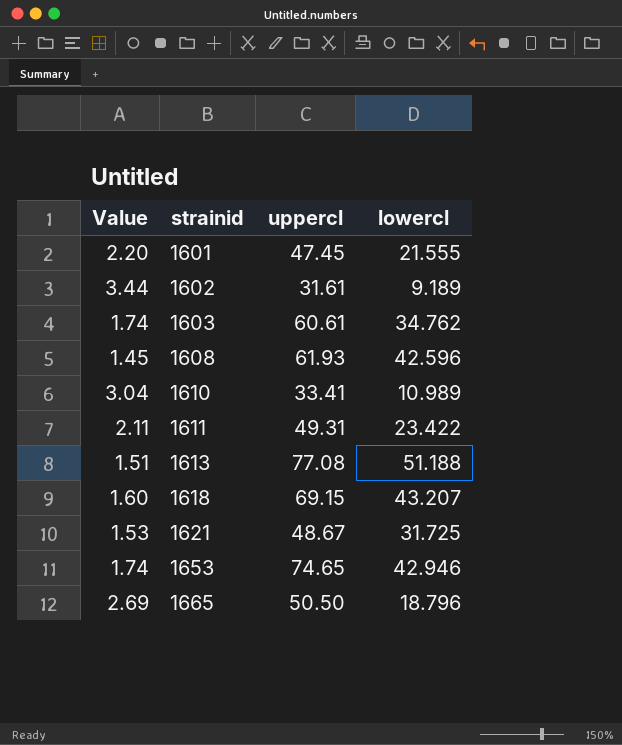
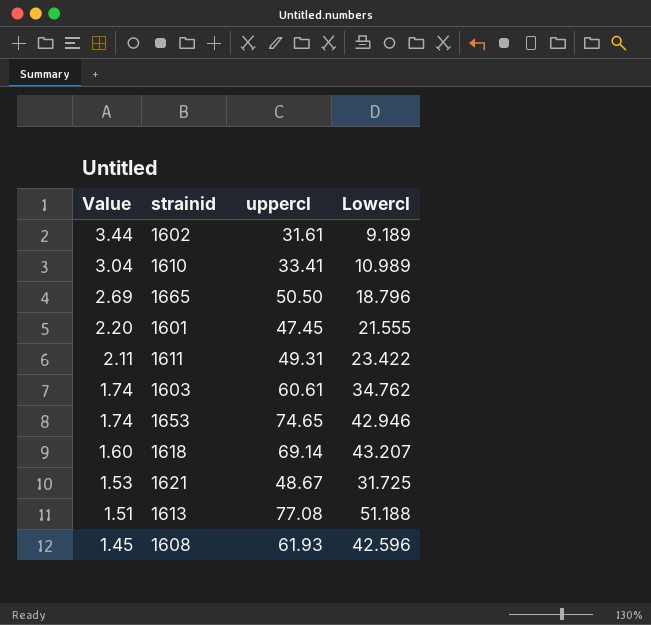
row order: strainid ascending -> Value descending
column name: lowercl -> Lowercl
1618 | uppercl: 69.15 -> 69.14

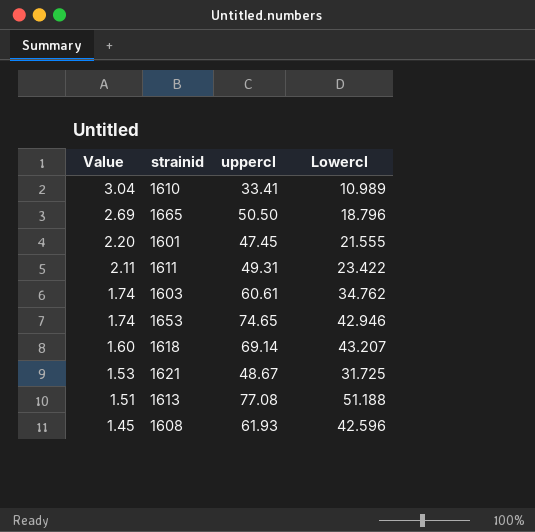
row 1602: 3.44 | 31.61 | 9.189 -> none

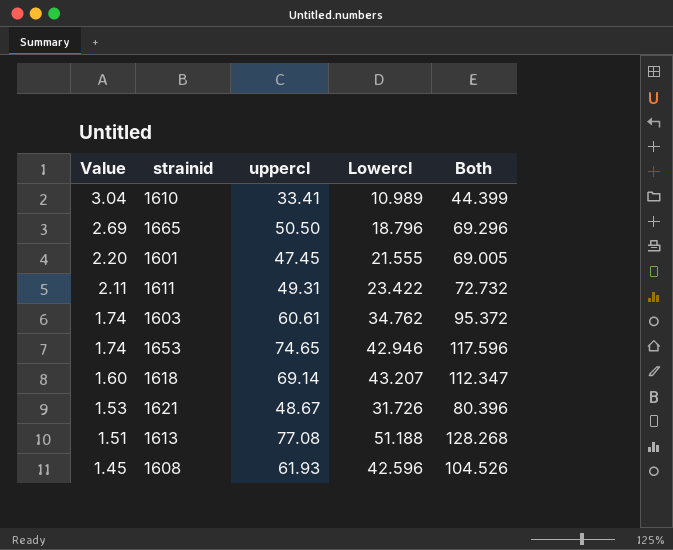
column Both | formula: none -> [uppercl] + [Lowercl]
1621 | Lowercl: 31.725 -> 31.726

